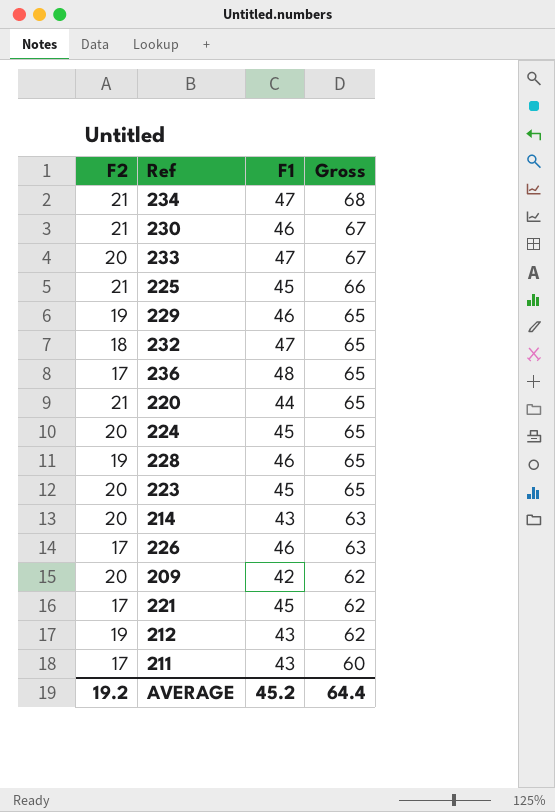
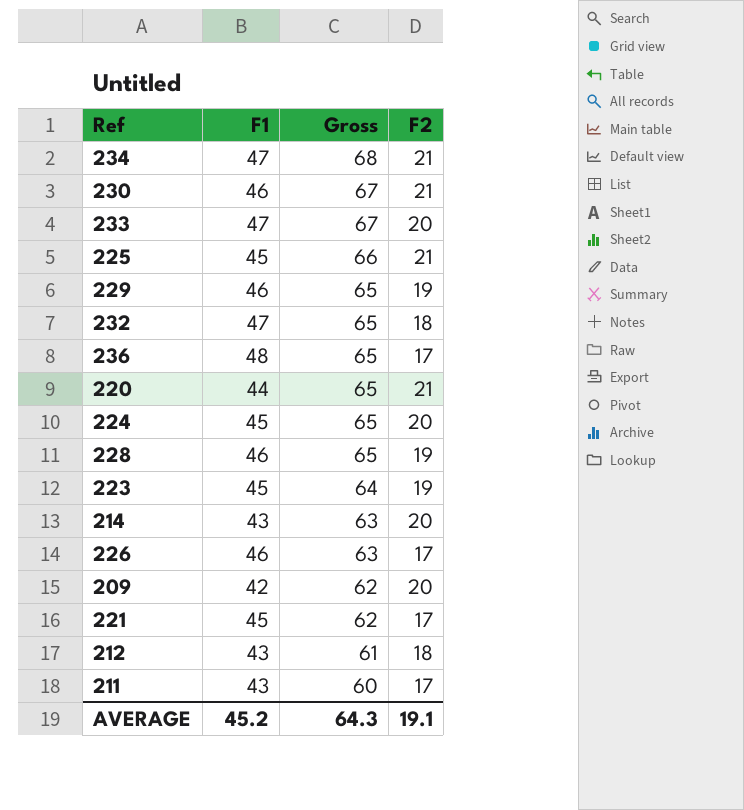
column F2 | position: 1 -> 4
223 | Gross: 65 -> 64
223 | F2: 20 -> 19
212 | Gross: 62 -> 61
212 | F2: 19 -> 18
AVERAGE | Gross: 64.4 -> 64.3
AVERAGE | F2: 19.2 -> 19.1

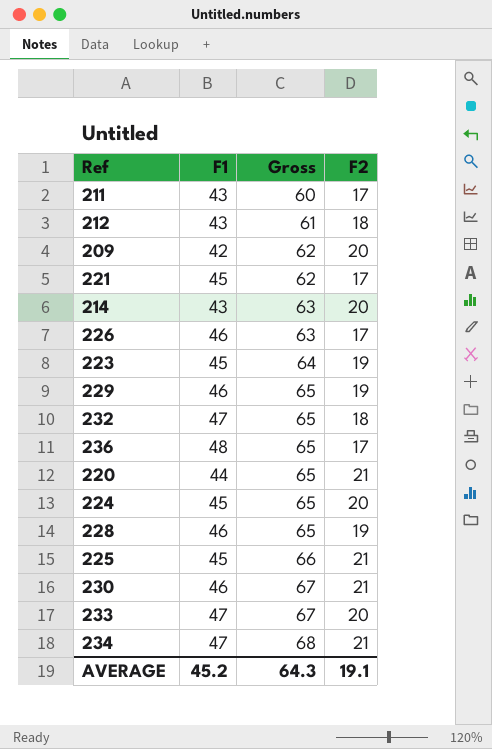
row order: Gross descending -> Gross ascending

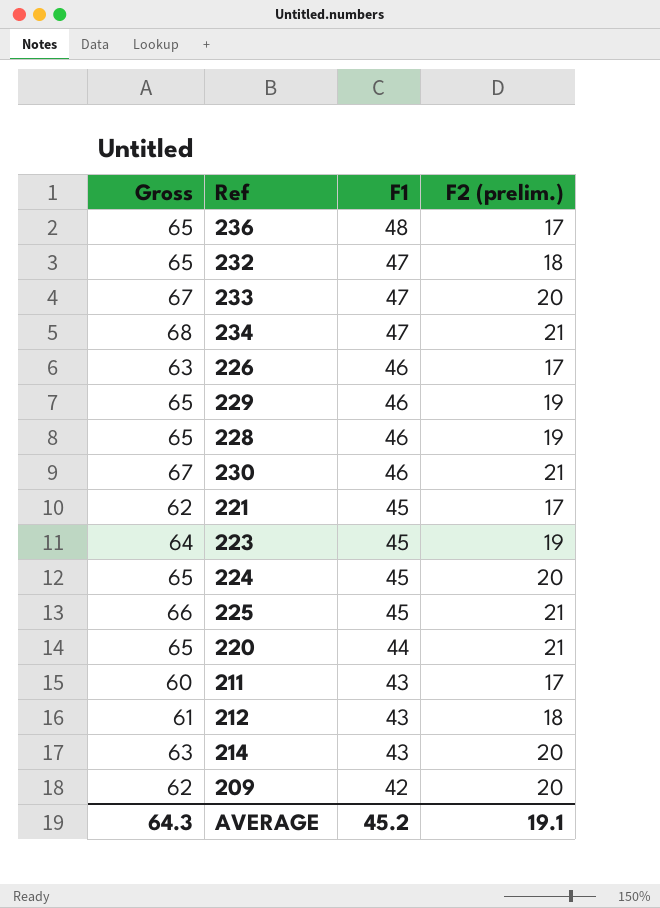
row order: Gross ascending -> F1 descending
column Gross | position: 3 -> 1
column name: F2 -> F2 (prelim.)

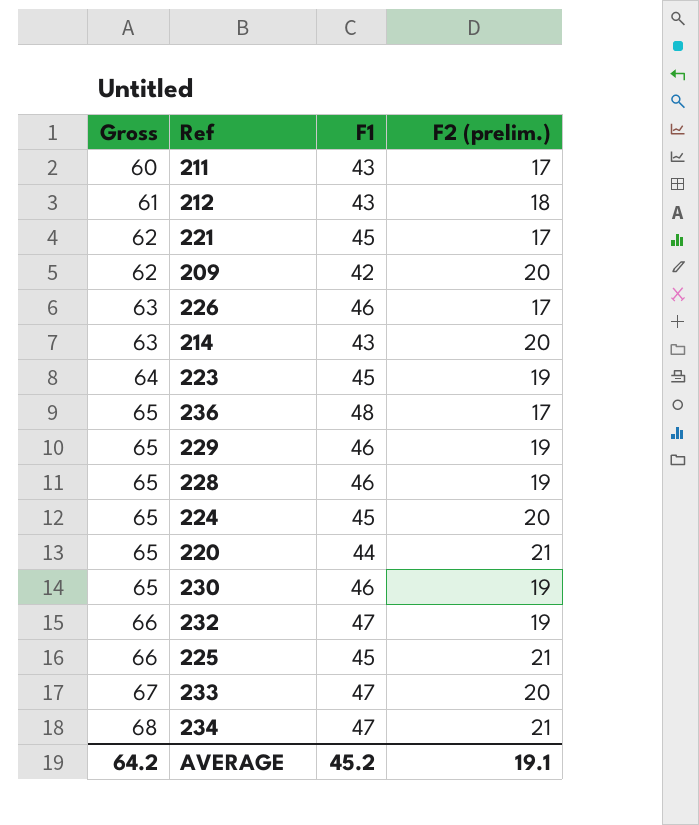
row order: F1 descending -> Gross ascending
230 | Gross: 67 -> 65
230 | F2 (prelim.): 21 -> 19
232 | Gross: 65 -> 66
232 | F2 (prelim.): 18 -> 19
AVERAGE | Gross: 64.3 -> 64.2

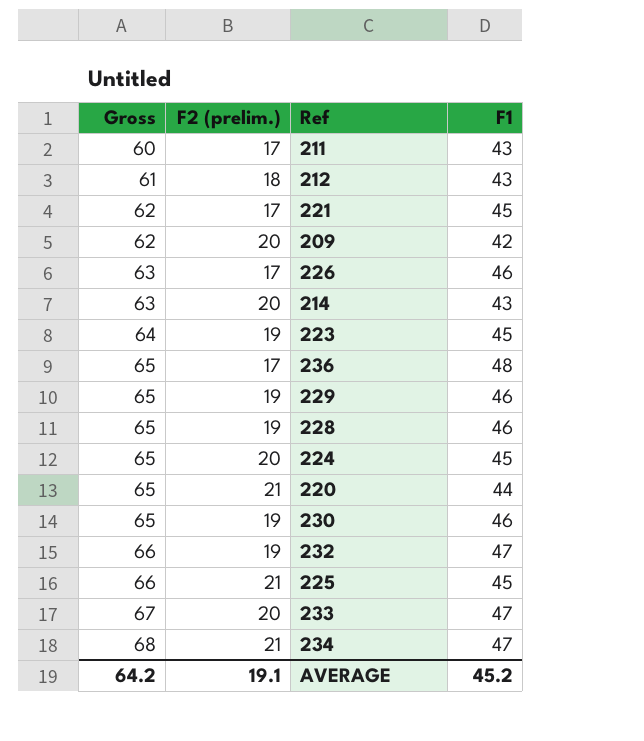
column F2 (prelim.) | position: 4 -> 2

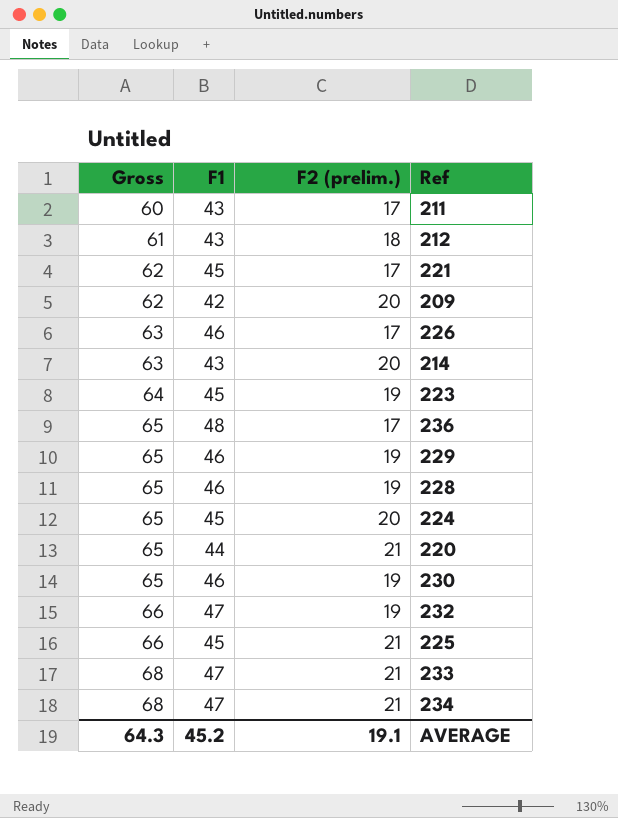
column F1 | position: 4 -> 2
233 | Gross: 67 -> 68
233 | F2 (prelim.): 20 -> 21
AVERAGE | Gross: 64.2 -> 64.3

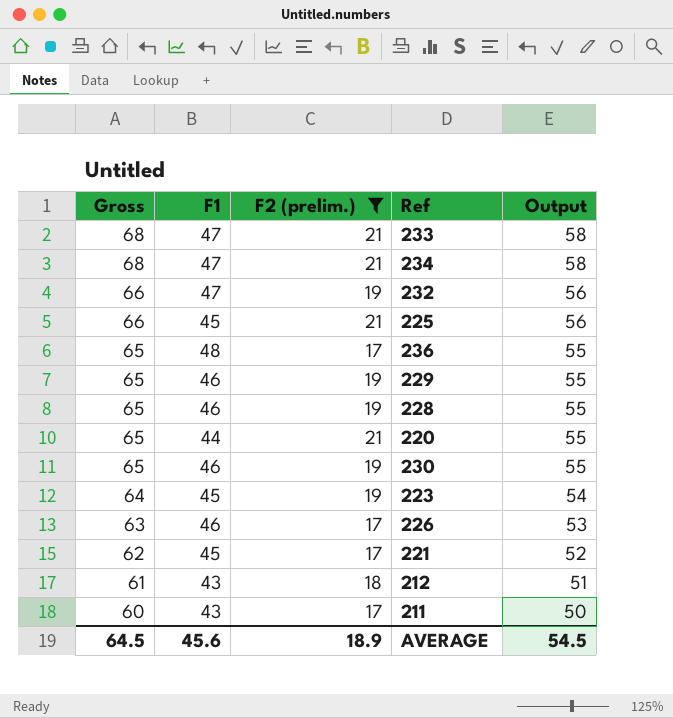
filter: none -> F2 (prelim.) != 20
row order: Gross ascending -> Gross descending
column Output | formula: none -> [Gross] - 10
AVERAGE | Gross: 64.3 -> 64.5
AVERAGE | F1: 45.2 -> 45.6
AVERAGE | F2 (prelim.): 19.1 -> 18.9

